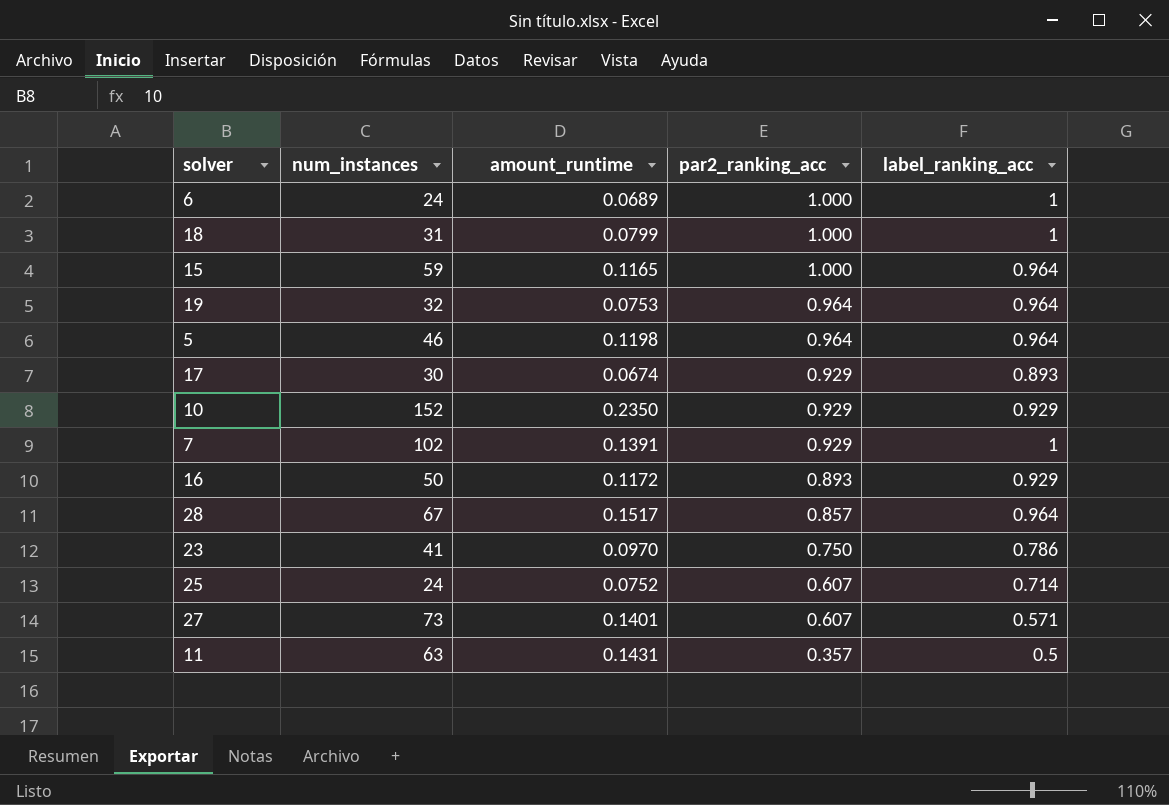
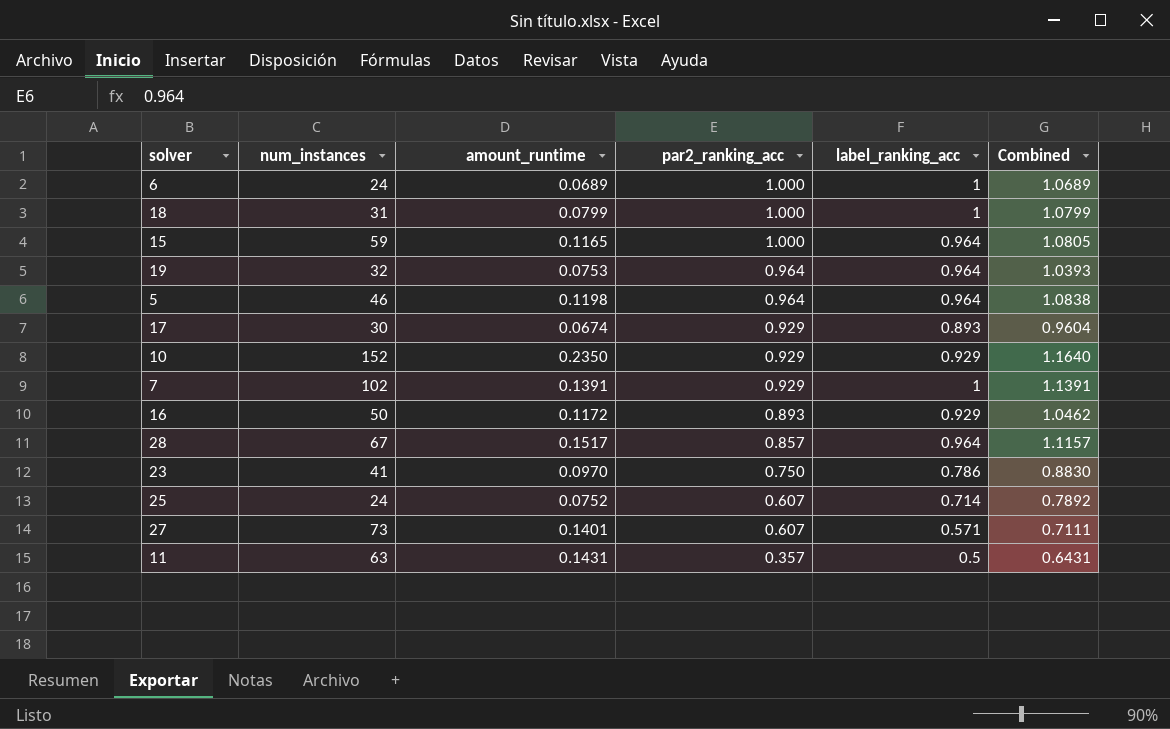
column Combined | formula: none -> [amount_runtime] + [label_ranking_acc]

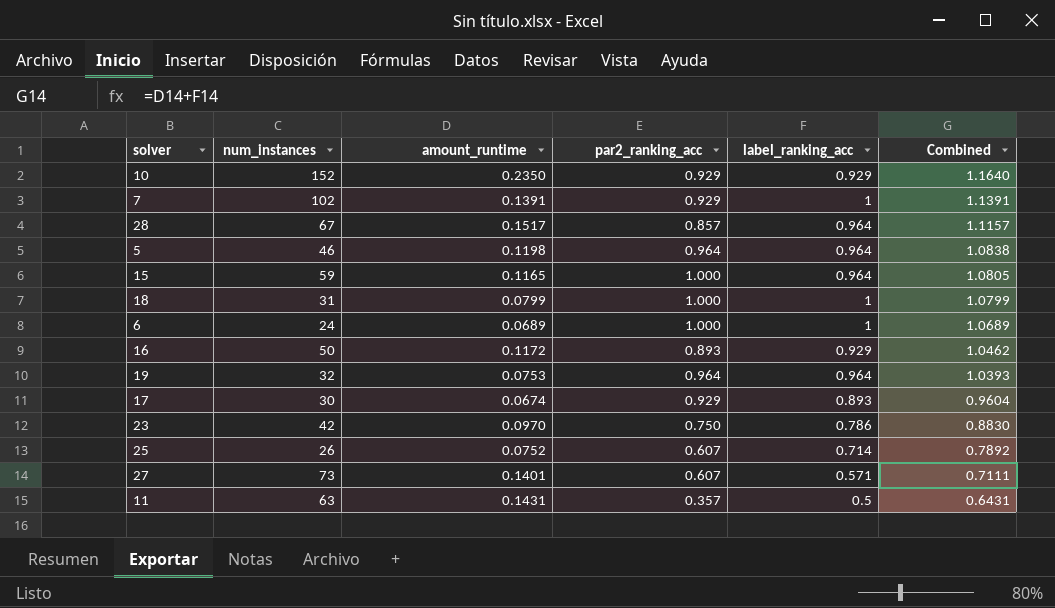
row order: par2_ranking_acc descending -> Combined descending
23 | num_instances: 41 -> 42
25 | num_instances: 24 -> 26

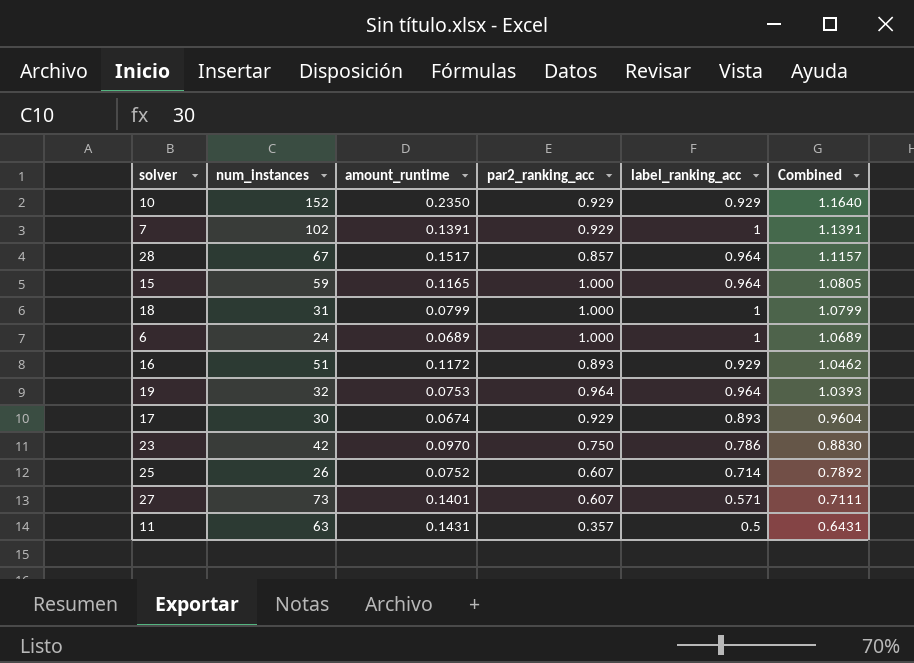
row 5: 46 | 0.1198 | 0.964 | 0.964 | 1.0838 -> none
16 | num_instances: 50 -> 51

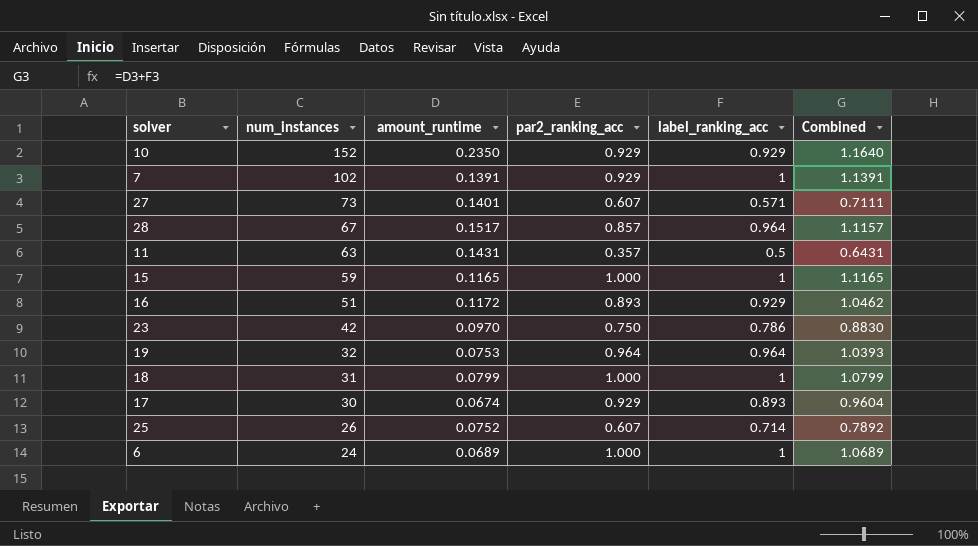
row order: Combined descending -> num_instances descending
15 | label_ranking_acc: 0.964 -> 1
15 | Combined: 1.0805 -> 1.1165

